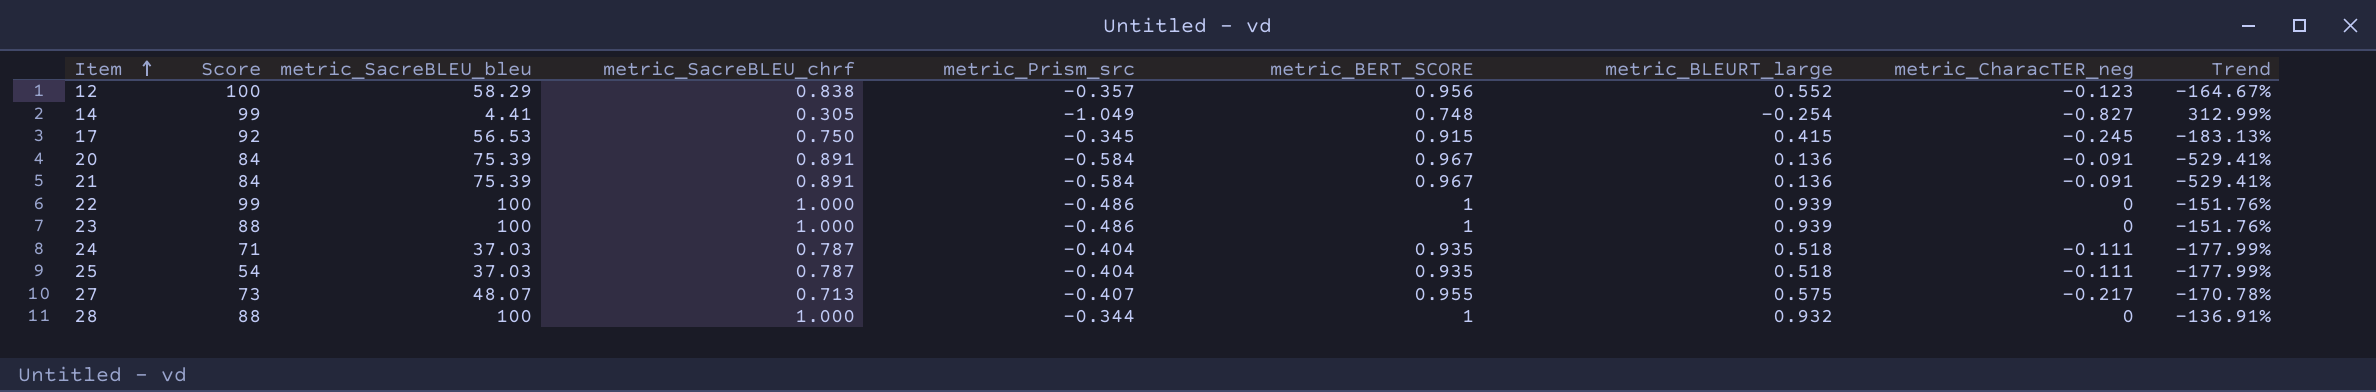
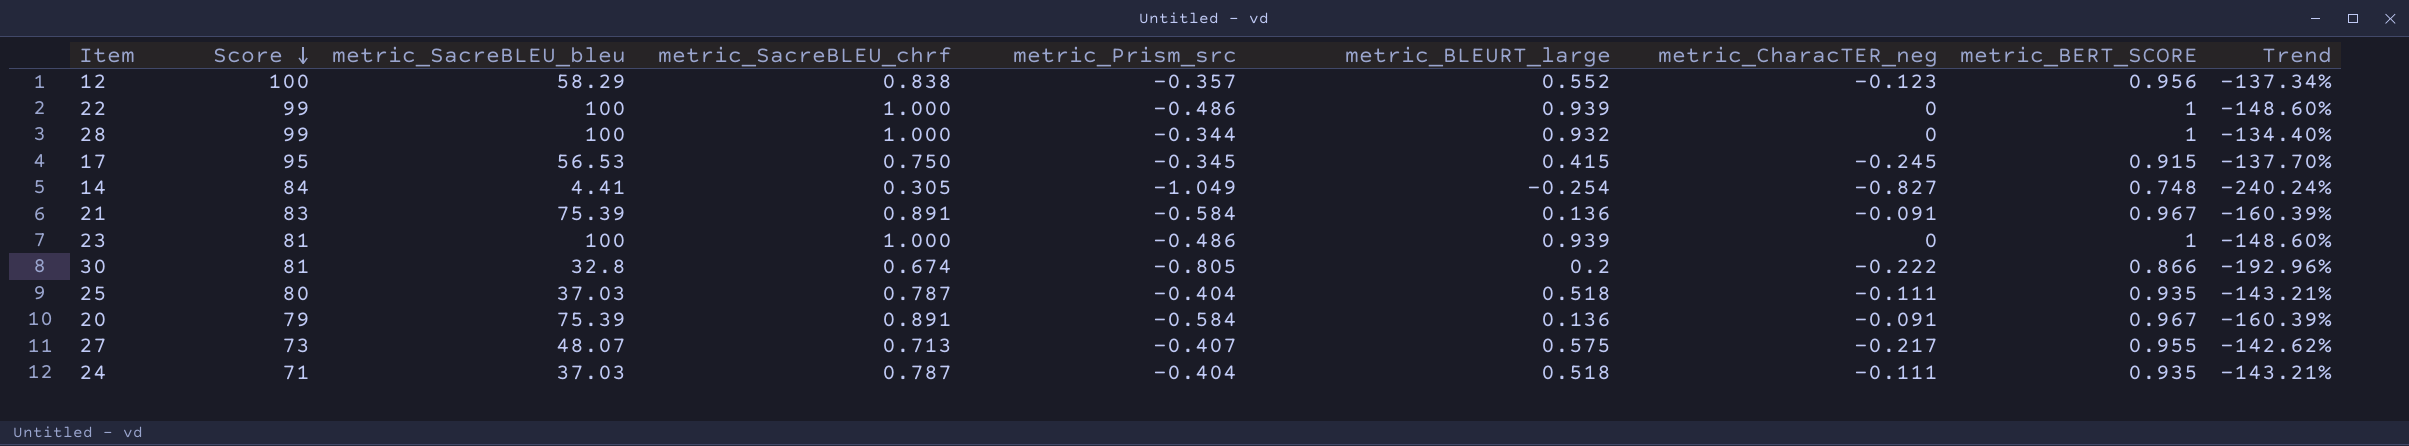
row order: Item ascending -> Score descending
column metric_BERT_SCORE | position: 6 -> 8
column Trend | formula: ([metric_Prism_src] - [metric_BLEURT_large]) / [metric_BLEURT_large] -> ([metric_Prism_src] - [metric_BERT_SCORE]) / [metric_BERT_SCORE]
28 | Score: 88 -> 99
17 | Score: 92 -> 95
14 | Score: 99 -> 84
21 | Score: 84 -> 83
23 | Score: 88 -> 81
row 30: none -> 81 | 32.8 | 0.674 | -0.805 | 0.2 | -0.222 | 0.866 | -192.96%
25 | Score: 54 -> 80
20 | Score: 84 -> 79

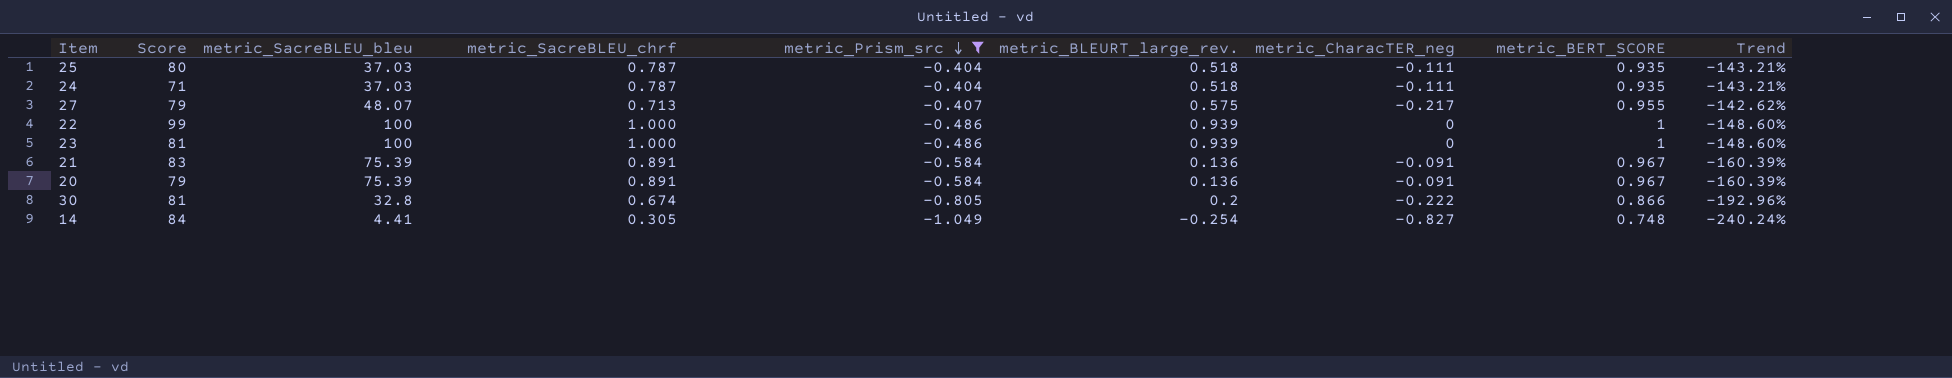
filter: none -> metric_Prism_src <= -0.404
row order: Score descending -> metric_Prism_src descending
column name: metric_BLEURT_large -> metric_BLEURT_large_rev.
27 | Score: 73 -> 79

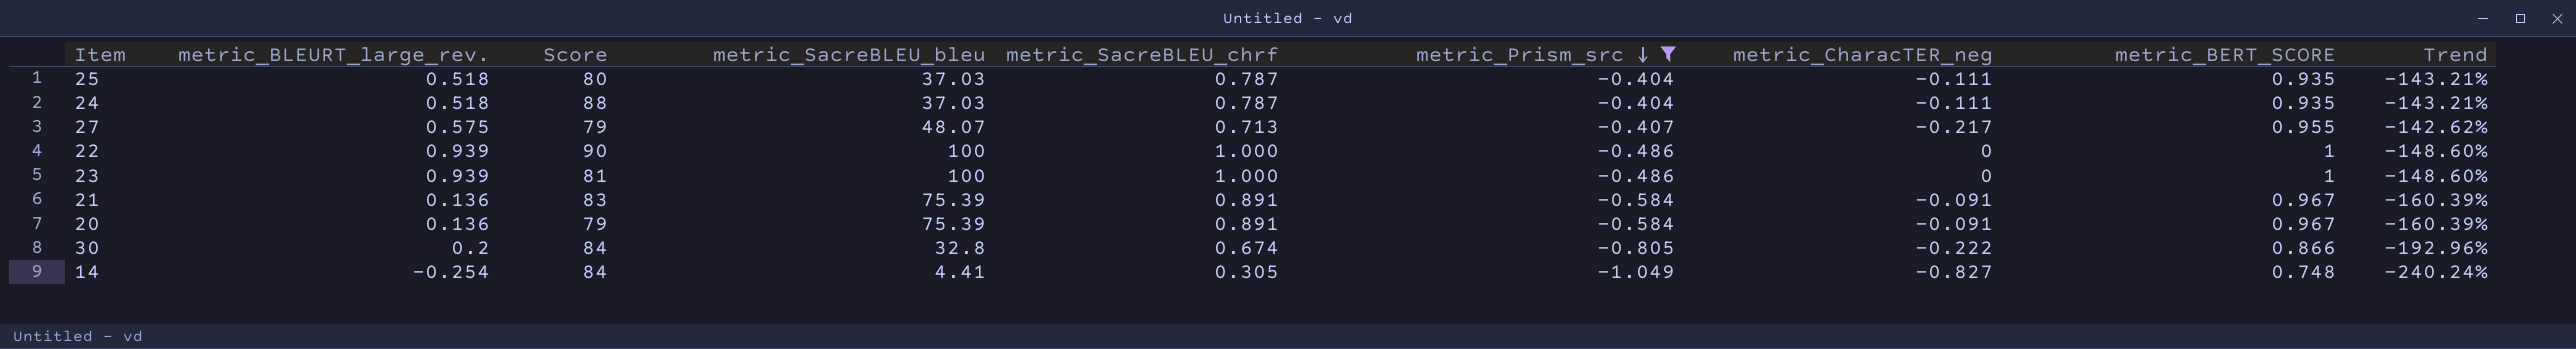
column metric_BLEURT_large_rev. | position: 6 -> 2
24 | Score: 71 -> 88
22 | Score: 99 -> 90
30 | Score: 81 -> 84

